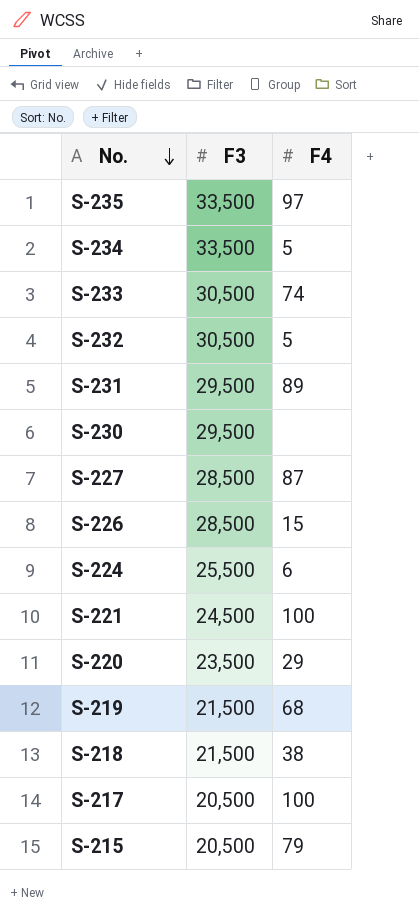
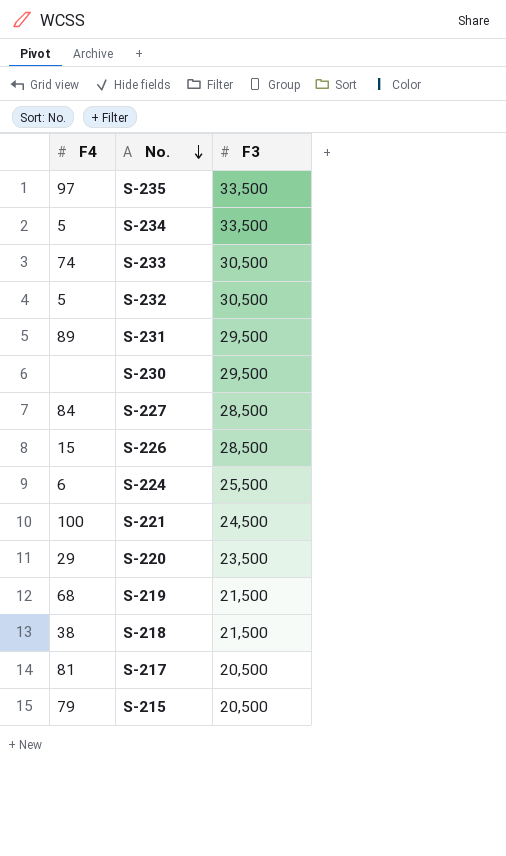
column F4 | position: 3 -> 1
S-227 | F4: 87 -> 84
S-217 | F4: 100 -> 81

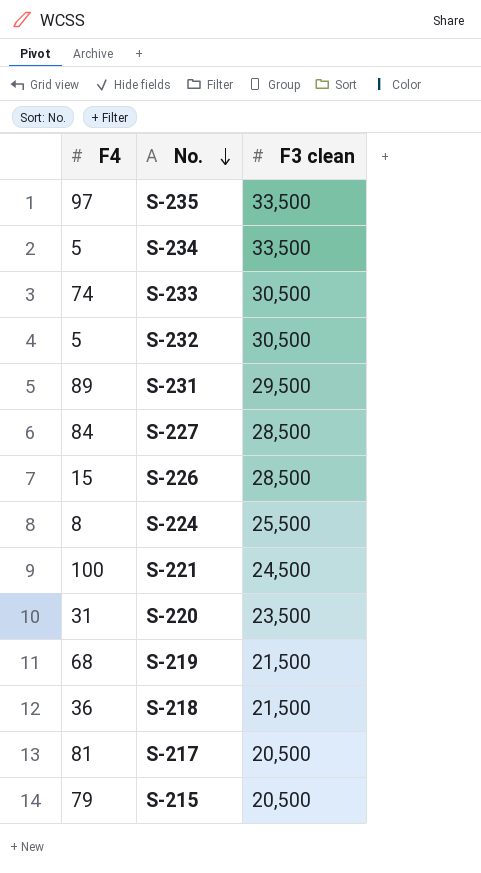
column name: F3 -> F3 clean
row S-230: none | 29,500 -> none
S-224 | F4: 6 -> 8
S-220 | F4: 29 -> 31
S-218 | F4: 38 -> 36

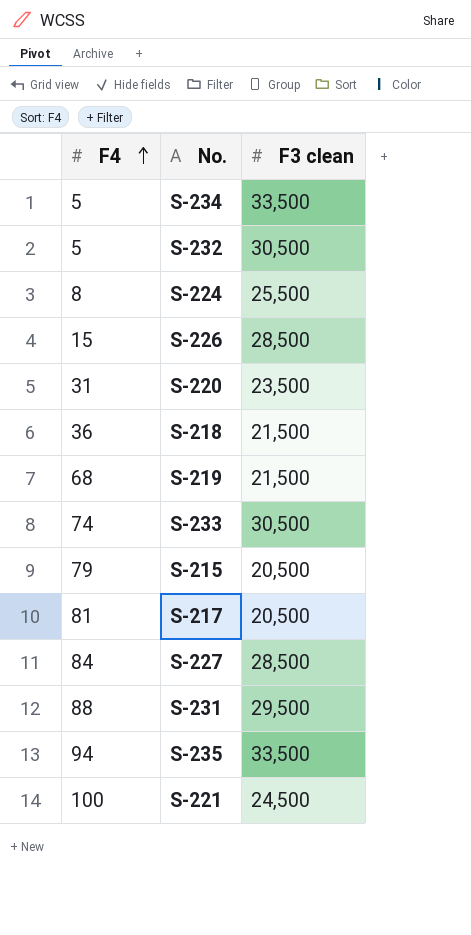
row order: No. descending -> F4 ascending
S-231 | F4: 89 -> 88
S-235 | F4: 97 -> 94

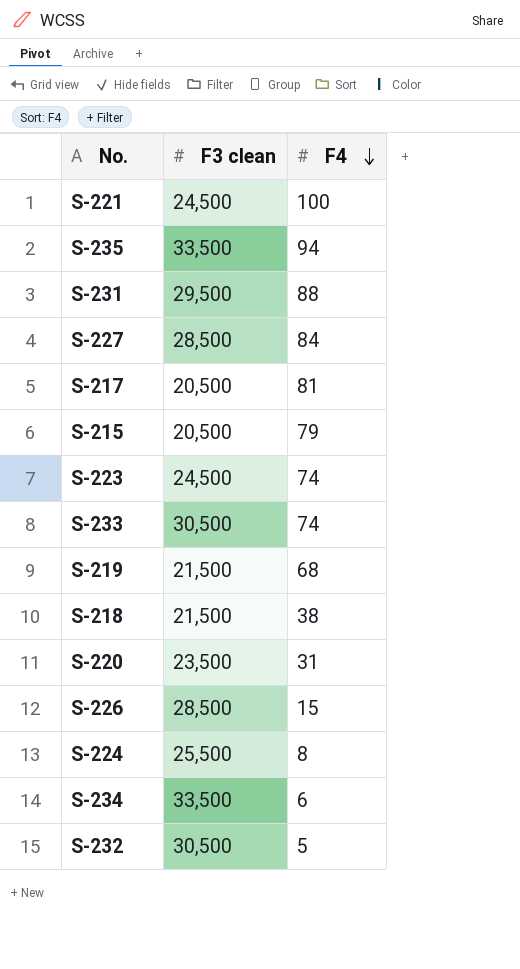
row order: F4 ascending -> F4 descending
column F4 | position: 1 -> 3
row S-223: none -> 24,500 | 74
S-218 | F4: 36 -> 38
S-234 | F4: 5 -> 6

